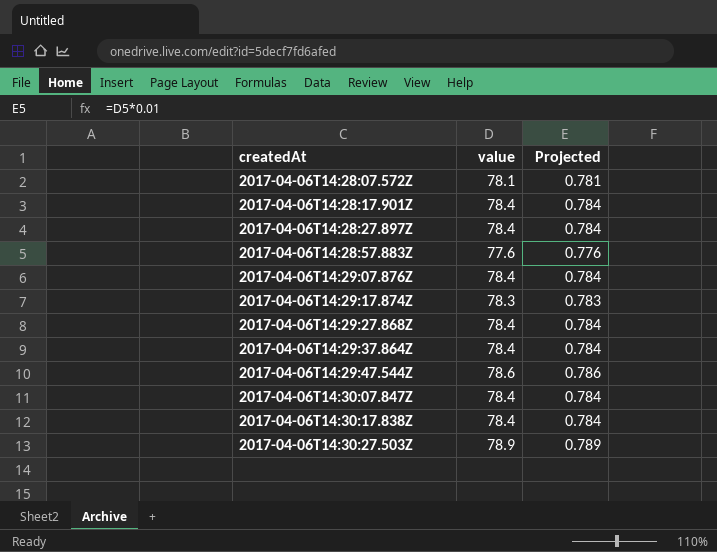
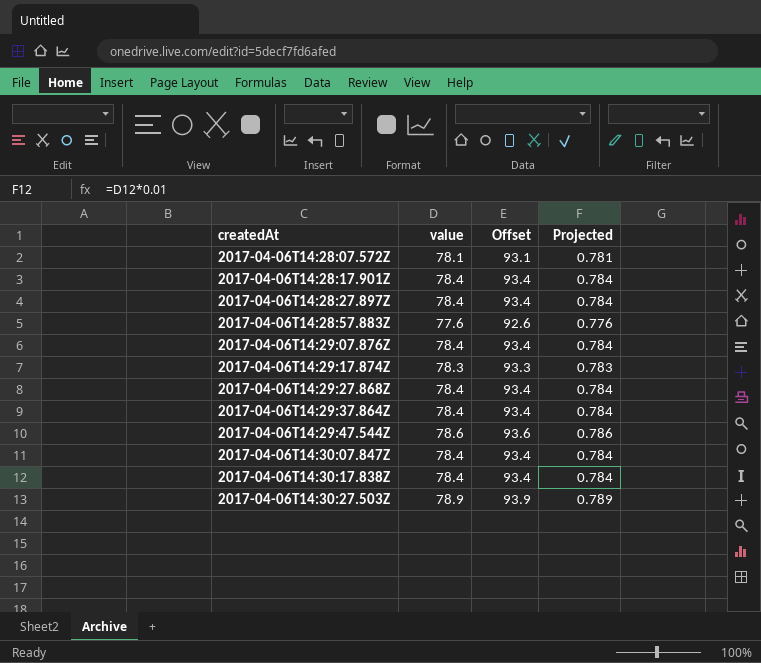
column Offset | formula: none -> [value] + 15

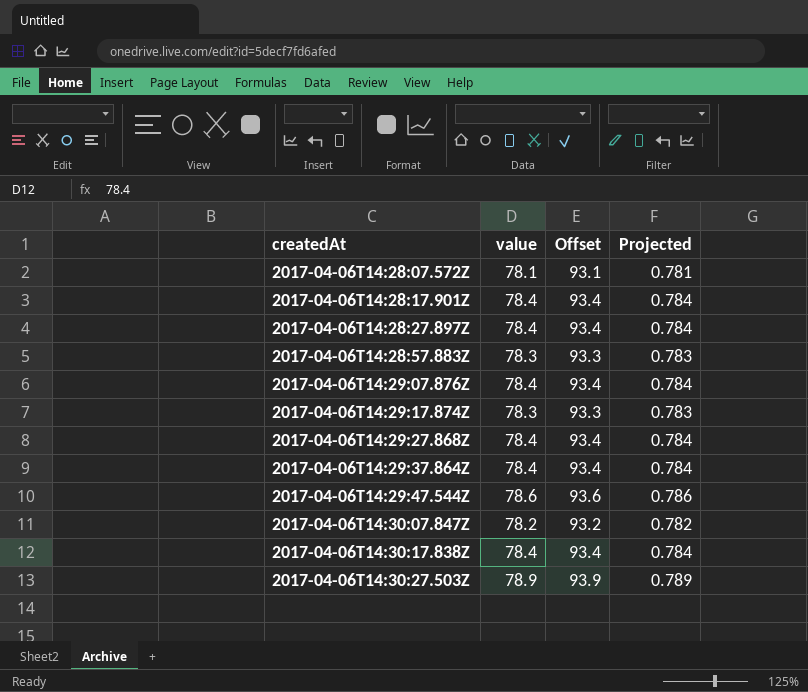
2017-04-06T14:28:57.883Z | value: 77.6 -> 78.3
2017-04-06T14:28:57.883Z | Offset: 92.6 -> 93.3
2017-04-06T14:28:57.883Z | Projected: 0.776 -> 0.783
2017-04-06T14:30:07.847Z | value: 78.4 -> 78.2
2017-04-06T14:30:07.847Z | Offset: 93.4 -> 93.2
2017-04-06T14:30:07.847Z | Projected: 0.784 -> 0.782

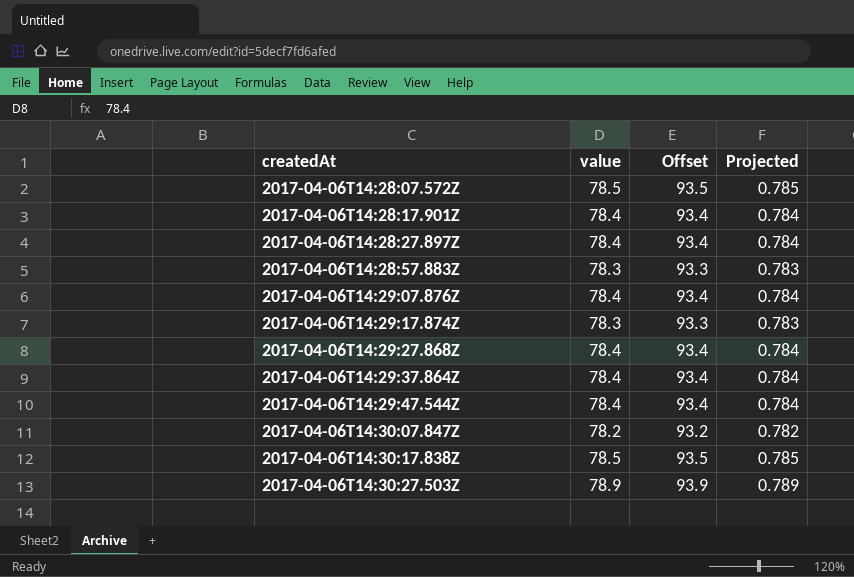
2017-04-06T14:28:07.572Z | value: 78.1 -> 78.5
2017-04-06T14:28:07.572Z | Offset: 93.1 -> 93.5
2017-04-06T14:28:07.572Z | Projected: 0.781 -> 0.785
2017-04-06T14:29:47.544Z | value: 78.6 -> 78.4
2017-04-06T14:29:47.544Z | Offset: 93.6 -> 93.4
2017-04-06T14:29:47.544Z | Projected: 0.786 -> 0.784
2017-04-06T14:30:17.838Z | value: 78.4 -> 78.5
2017-04-06T14:30:17.838Z | Offset: 93.4 -> 93.5
2017-04-06T14:30:17.838Z | Projected: 0.784 -> 0.785

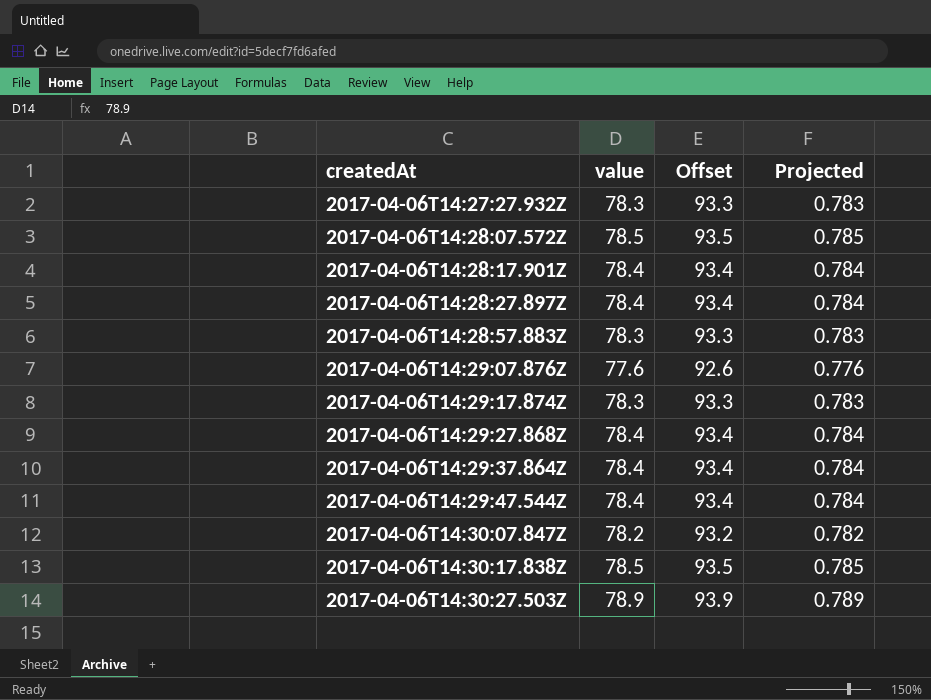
row 2017-04-06T14:27:27.932Z: none -> 78.3 | 93.3 | 0.783
2017-04-06T14:29:07.876Z | value: 78.4 -> 77.6
2017-04-06T14:29:07.876Z | Offset: 93.4 -> 92.6
2017-04-06T14:29:07.876Z | Projected: 0.784 -> 0.776

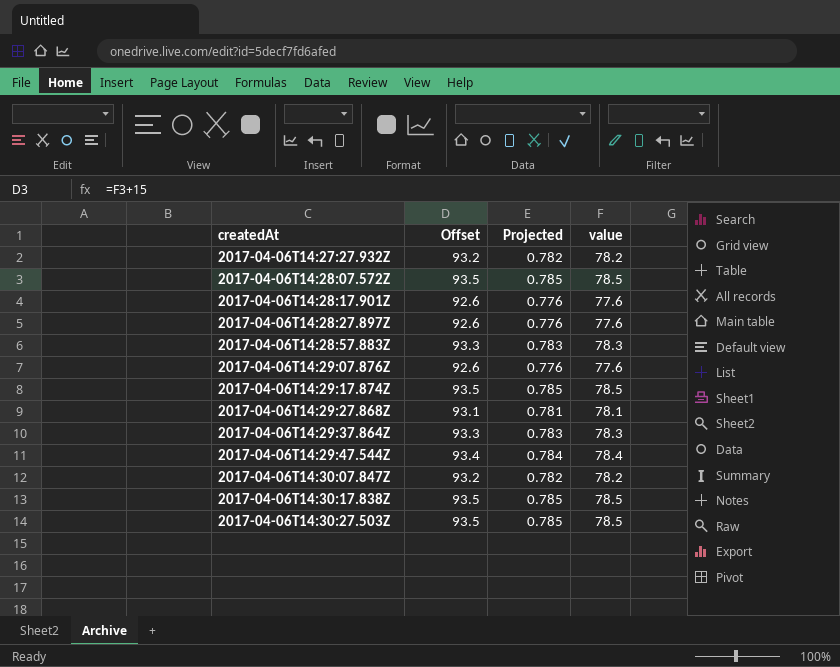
column value | position: 2 -> 4
2017-04-06T14:27:27.932Z | Offset: 93.3 -> 93.2
2017-04-06T14:27:27.932Z | Projected: 0.783 -> 0.782
2017-04-06T14:27:27.932Z | value: 78.3 -> 78.2
2017-04-06T14:28:17.901Z | Offset: 93.4 -> 92.6
2017-04-06T14:28:17.901Z | Projected: 0.784 -> 0.776
2017-04-06T14:28:17.901Z | value: 78.4 -> 77.6
2017-04-06T14:28:27.897Z | Offset: 93.4 -> 92.6
2017-04-06T14:28:27.897Z | Projected: 0.784 -> 0.776
2017-04-06T14:28:27.897Z | value: 78.4 -> 77.6
2017-04-06T14:29:17.874Z | Offset: 93.3 -> 93.5
2017-04-06T14:29:17.874Z | Projected: 0.783 -> 0.785
2017-04-06T14:29:17.874Z | value: 78.3 -> 78.5
2017-04-06T14:29:27.868Z | Offset: 93.4 -> 93.1
2017-04-06T14:29:27.868Z | Projected: 0.784 -> 0.781
2017-04-06T14:29:27.868Z | value: 78.4 -> 78.1
2017-04-06T14:29:37.864Z | Offset: 93.4 -> 93.3
2017-04-06T14:29:37.864Z | Projected: 0.784 -> 0.783
2017-04-06T14:29:37.864Z | value: 78.4 -> 78.3
2017-04-06T14:30:27.503Z | Offset: 93.9 -> 93.5
2017-04-06T14:30:27.503Z | Projected: 0.789 -> 0.785
2017-04-06T14:30:27.503Z | value: 78.9 -> 78.5

